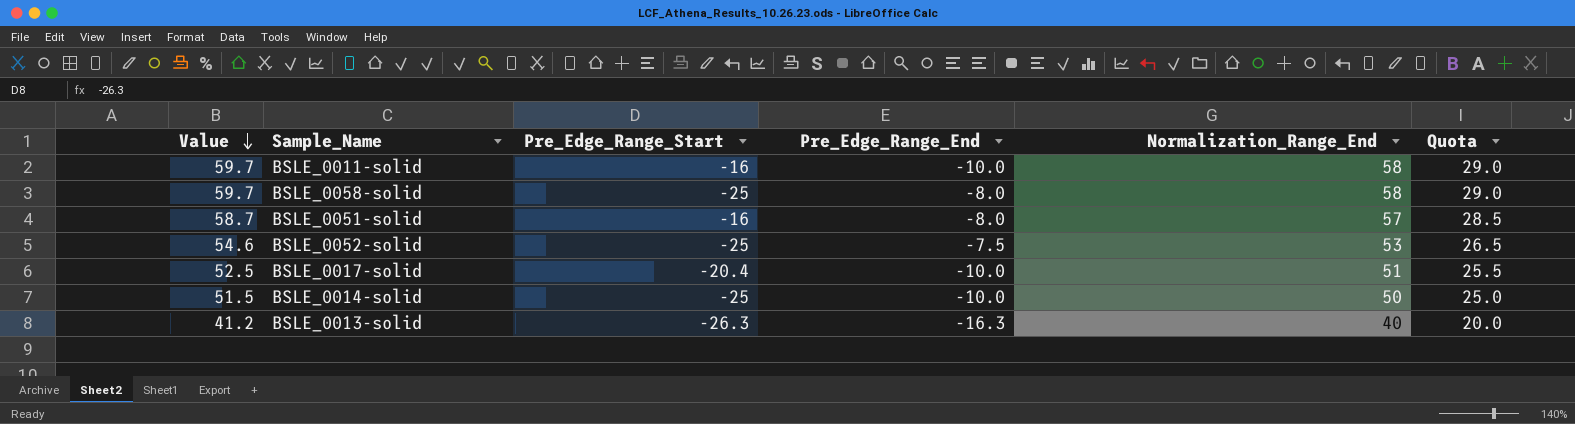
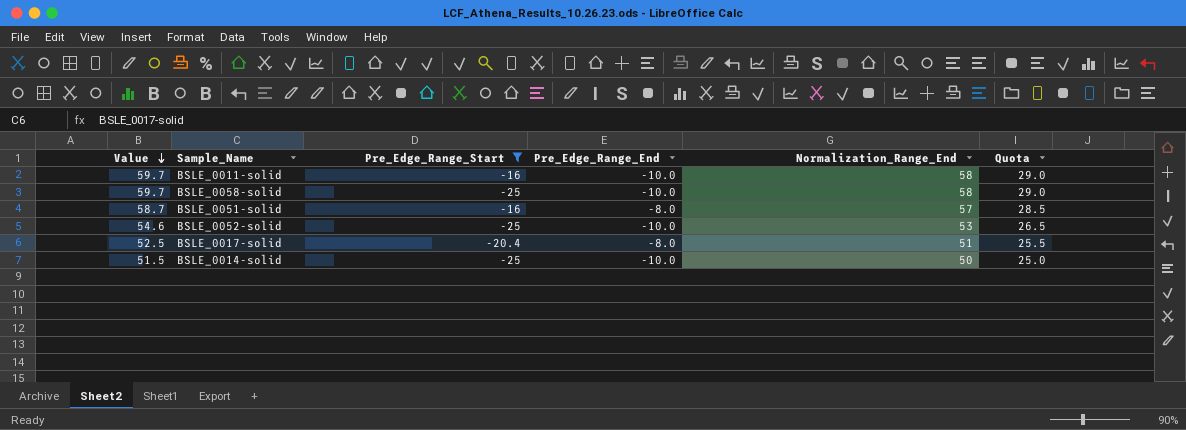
filter: none -> Pre_Edge_Range_Start != -26.3
BSLE_0058-solid | Pre_Edge_Range_End: -8.0 -> -10.0
BSLE_0052-solid | Pre_Edge_Range_End: -7.5 -> -10.0
BSLE_0017-solid | Pre_Edge_Range_End: -10.0 -> -8.0

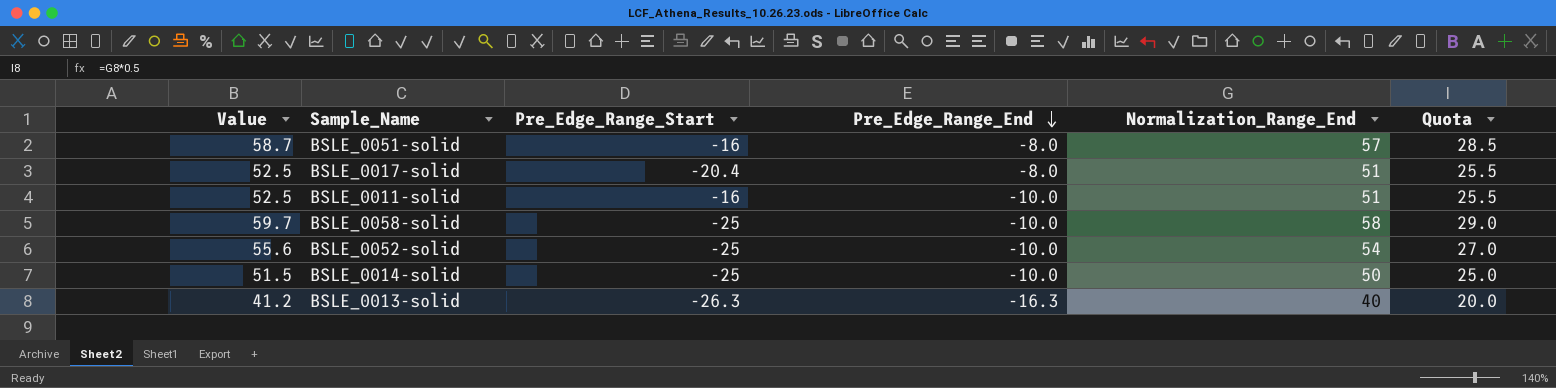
filter: Pre_Edge_Range_Start != -26.3 -> none
row order: Value descending -> Pre_Edge_Range_End descending
BSLE_0011-solid | Value: 59.7 -> 52.5
BSLE_0011-solid | Normalization_Range_End: 58 -> 51
BSLE_0011-solid | Quota: 29.0 -> 25.5
BSLE_0052-solid | Value: 54.6 -> 55.6
BSLE_0052-solid | Normalization_Range_End: 53 -> 54
BSLE_0052-solid | Quota: 26.5 -> 27.0

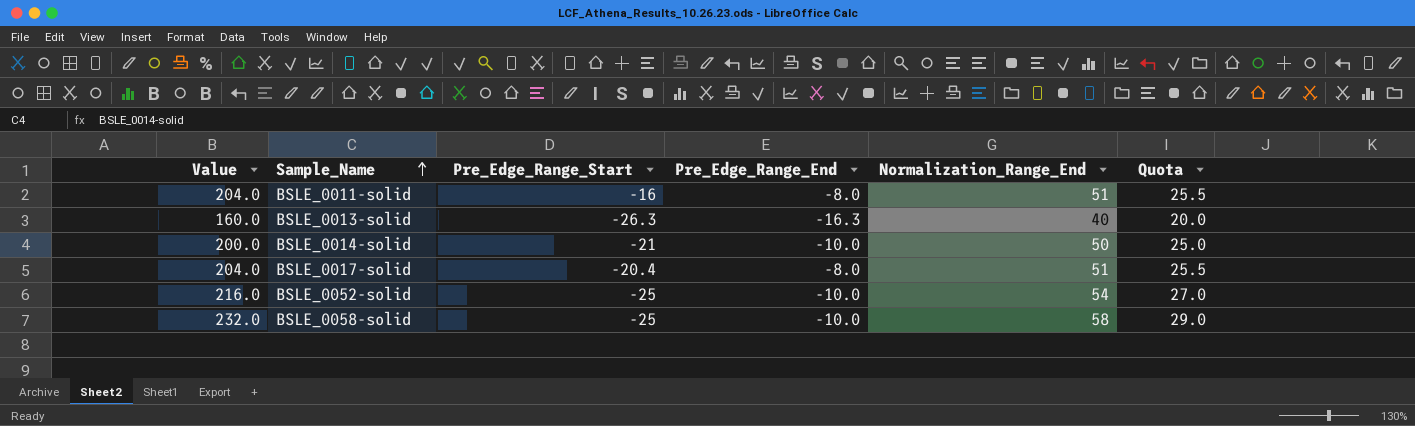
row order: Pre_Edge_Range_End descending -> Sample_Name ascending
column Value | formula: [Normalization_Range_End] * 1.03 -> [Normalization_Range_End] * 4
row BSLE_0051-solid: 58.7 | -16 | -8.0 | 57 | 28.5 -> none
BSLE_0011-solid | Pre_Edge_Range_End: -10.0 -> -8.0
BSLE_0014-solid | Pre_Edge_Range_Start: -25 -> -21

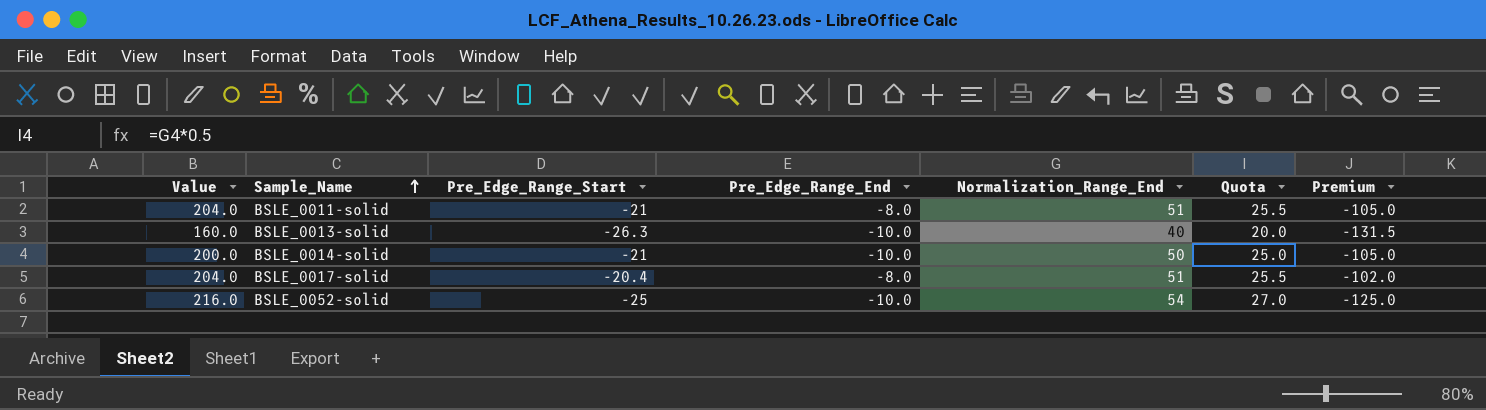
column Premium | formula: none -> [Pre_Edge_Range_Start] * 5
row BSLE_0058-solid: 232.0 | -25 | -10.0 | 58 | 29.0 -> none
BSLE_0011-solid | Pre_Edge_Range_Start: -16 -> -21
BSLE_0013-solid | Pre_Edge_Range_End: -16.3 -> -10.0

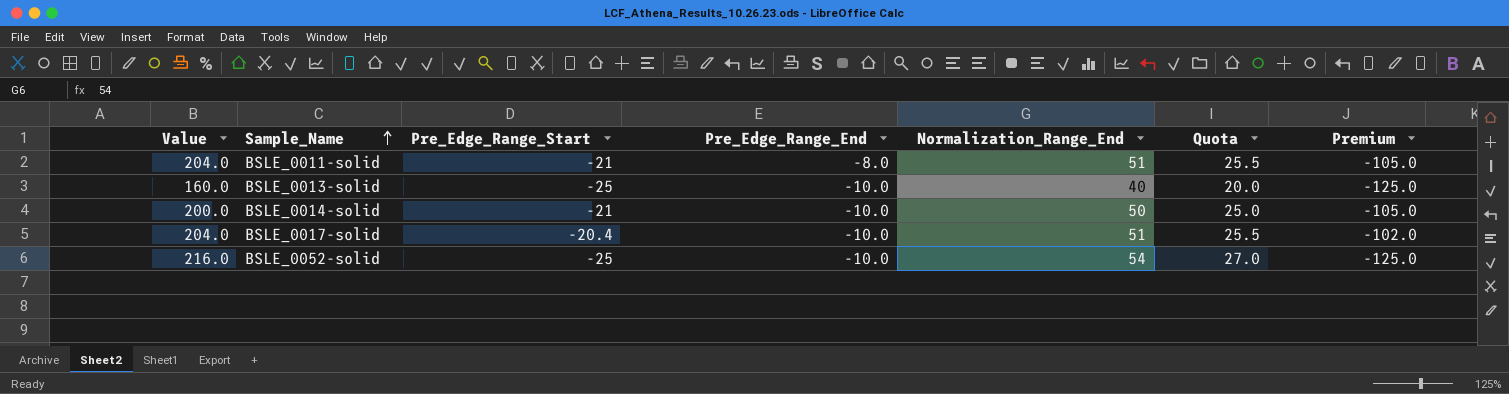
BSLE_0013-solid | Pre_Edge_Range_Start: -26.3 -> -25
BSLE_0013-solid | Premium: -131.5 -> -125.0
BSLE_0017-solid | Pre_Edge_Range_End: -8.0 -> -10.0

